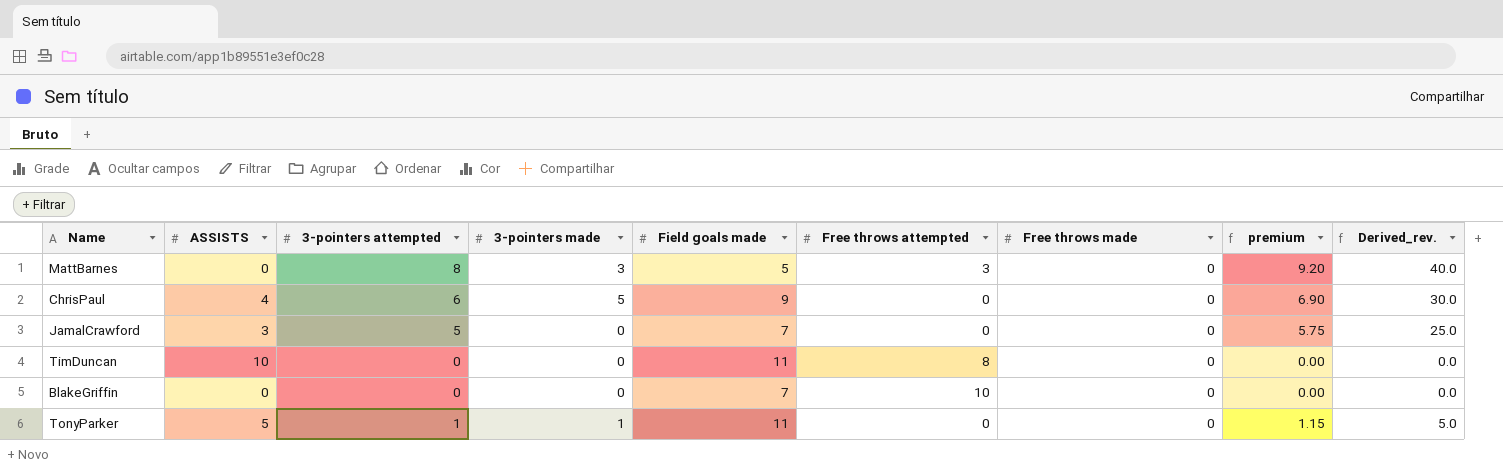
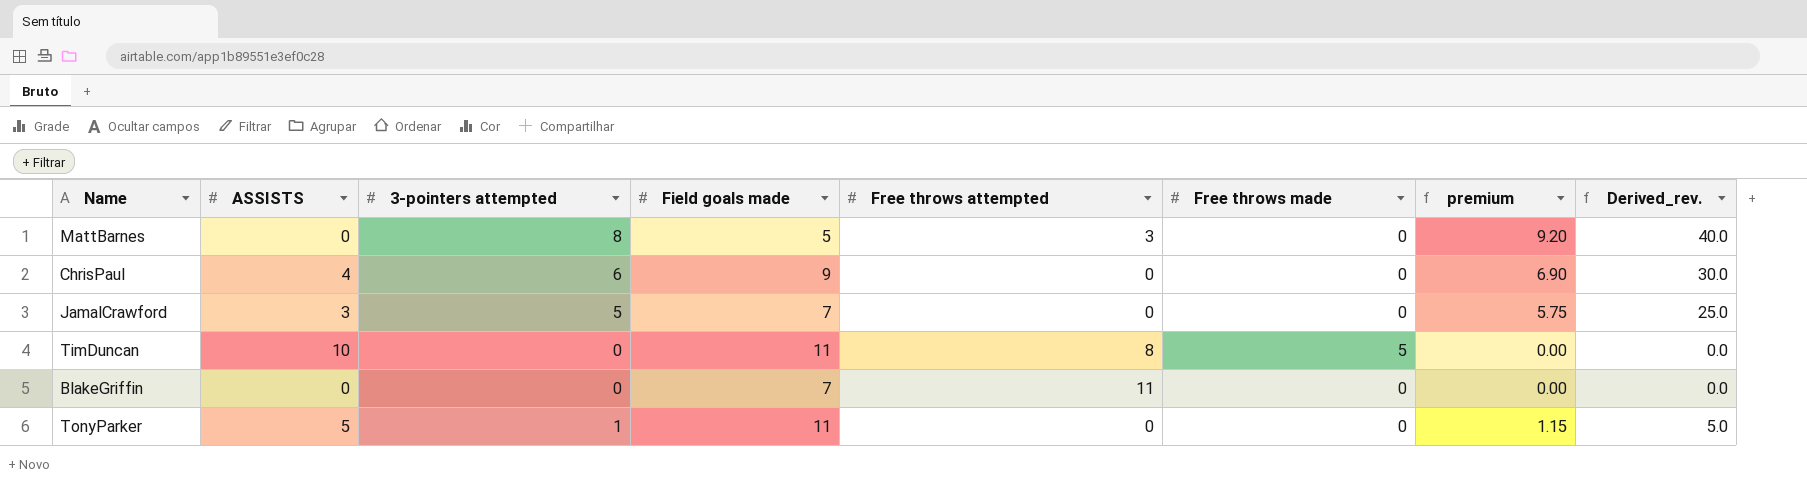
column 3-pointers made | position: 4 -> none
TimDuncan | Free throws made: 0 -> 5
BlakeGriffin | Free throws attempted: 10 -> 11

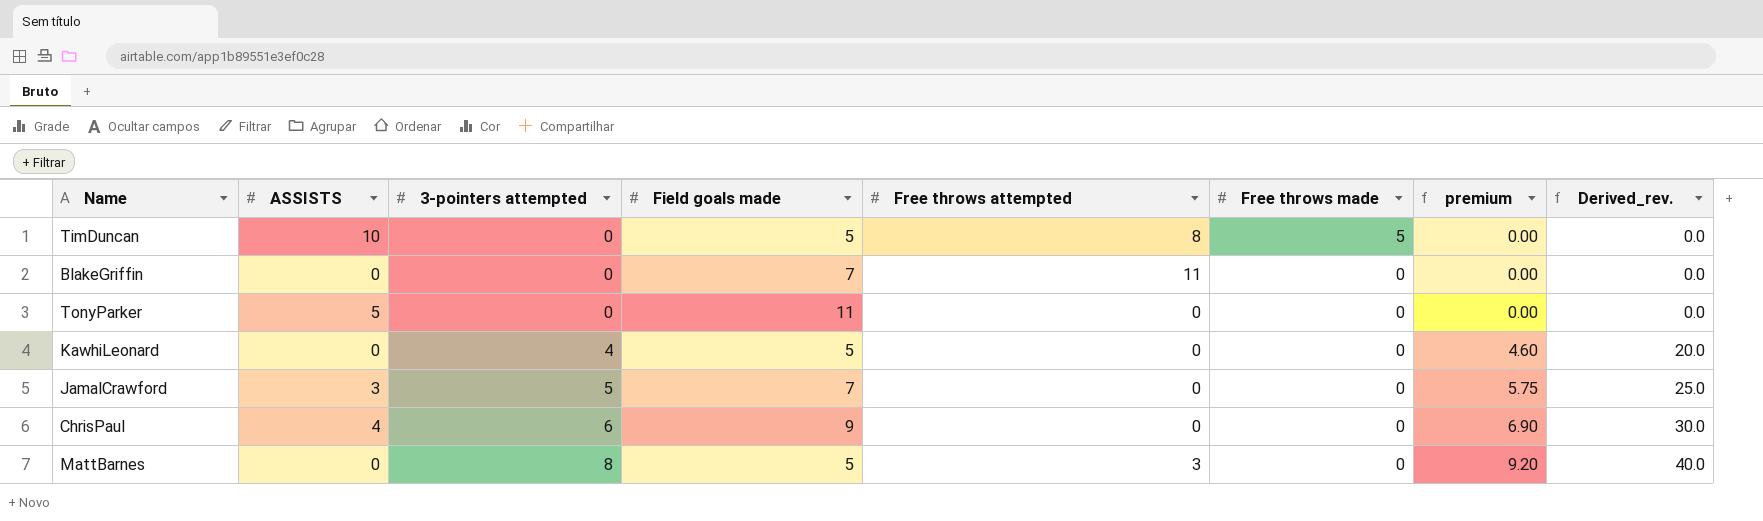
row order: none -> 3-pointers attempted ascending
TimDuncan | Field goals made: 11 -> 5
TonyParker | 3-pointers attempted: 1 -> 0
TonyParker | premium: 1.15 -> 0.00
TonyParker | Derived_rev.: 5.0 -> 0.0
row KawhiLeonard: none -> 0 | 4 | 5 | 0 | 0 | 4.60 | 20.0

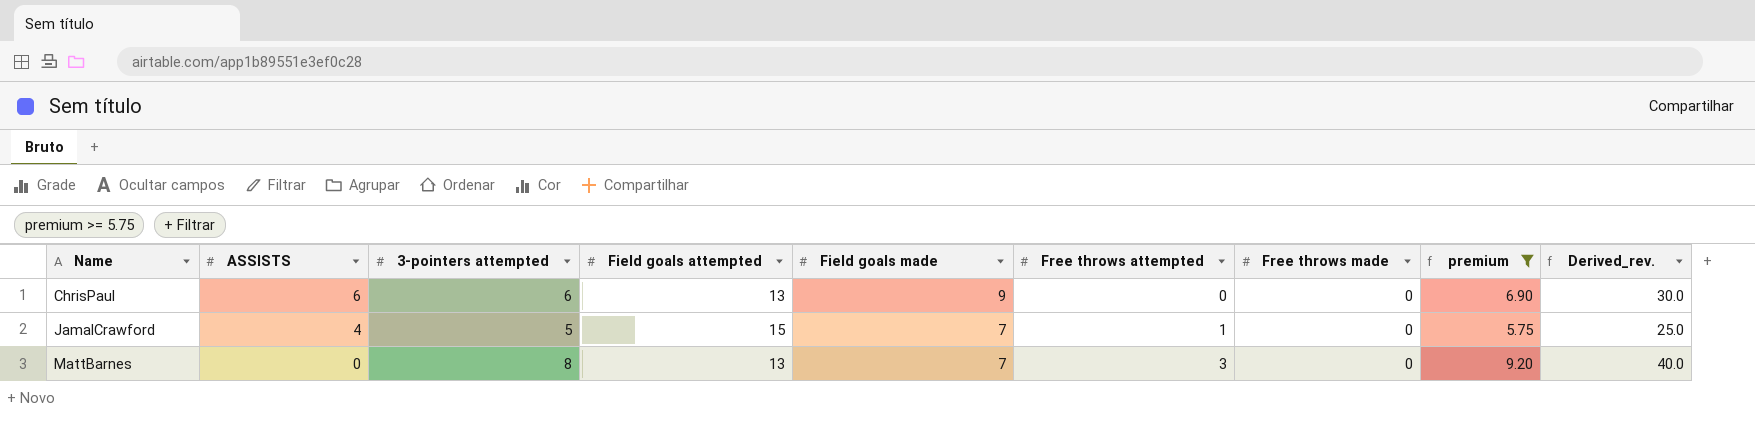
filter: none -> premium >= 5.75
row order: 3-pointers attempted ascending -> Name ascending
column Field goals attempted | position: none -> 4
ChrisPaul | ASSISTS: 4 -> 6
JamalCrawford | ASSISTS: 3 -> 4
JamalCrawford | Free throws attempted: 0 -> 1
MattBarnes | Field goals made: 5 -> 7

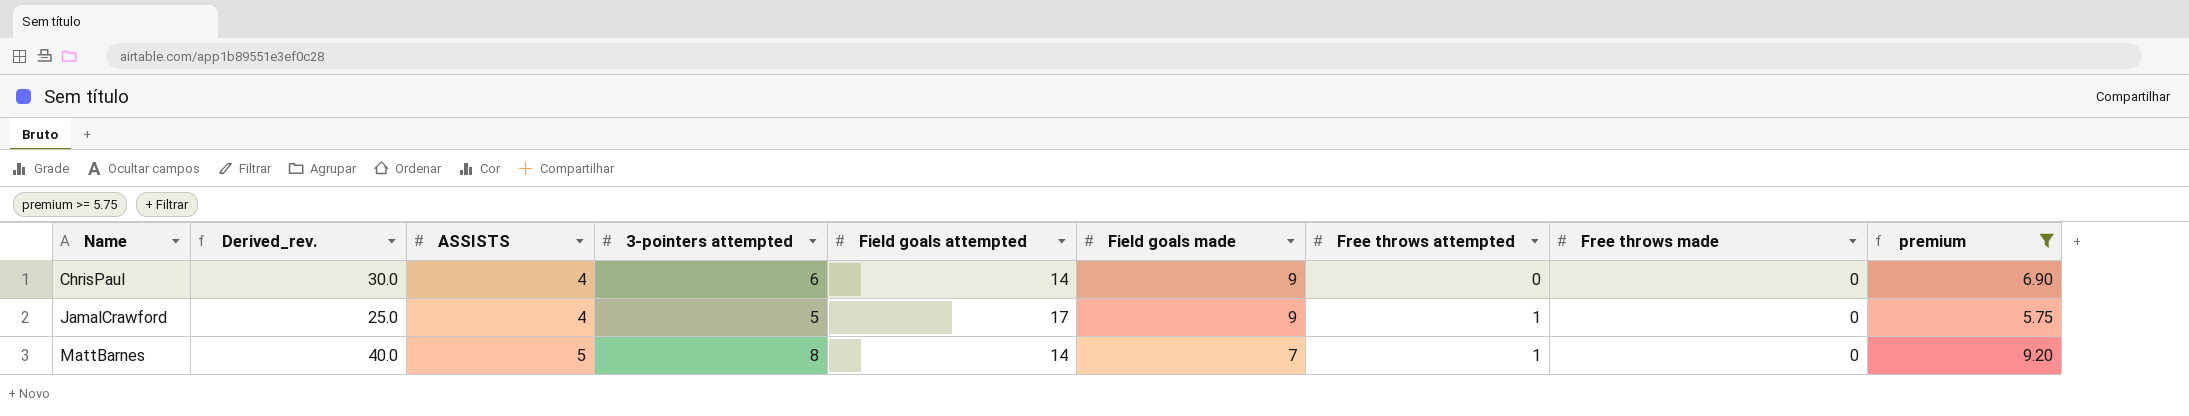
column Derived_rev. | position: 9 -> 2
ChrisPaul | ASSISTS: 6 -> 4
ChrisPaul | Field goals attempted: 13 -> 14
JamalCrawford | Field goals attempted: 15 -> 17
JamalCrawford | Field goals made: 7 -> 9
MattBarnes | ASSISTS: 0 -> 5
MattBarnes | Field goals attempted: 13 -> 14
MattBarnes | Free throws attempted: 3 -> 1

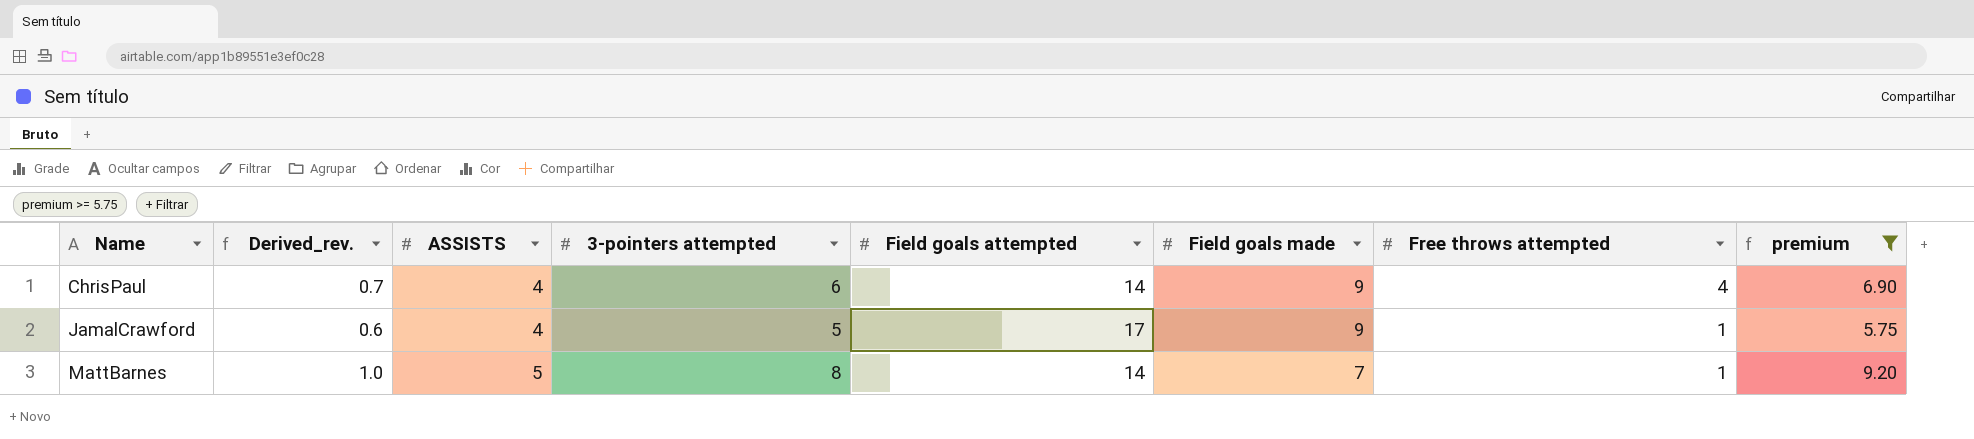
column Free throws made | position: 8 -> none
column Derived_rev. | formula: [3-pointers attempted] * 5 -> [3-pointers attempted] * 0.12
ChrisPaul | Free throws attempted: 0 -> 4

